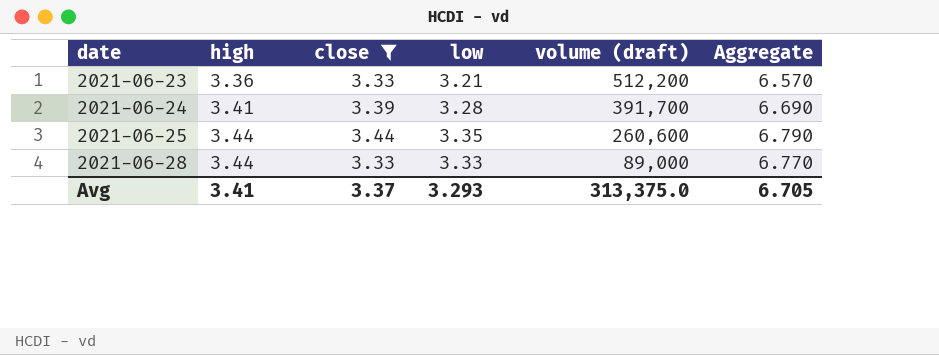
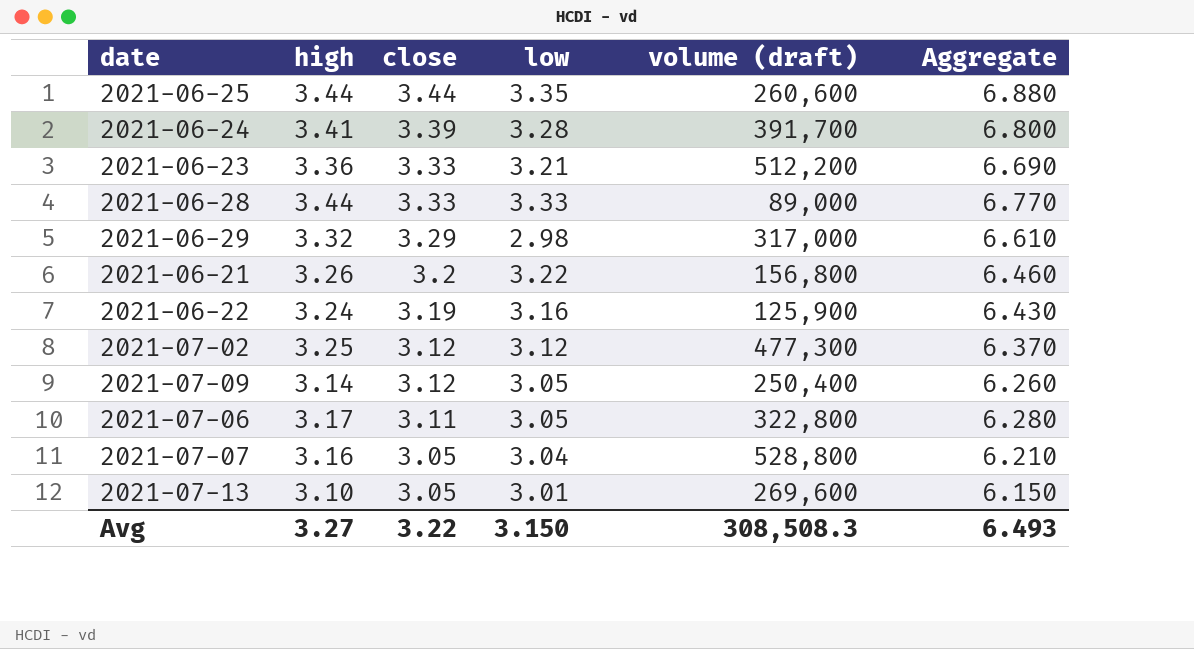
filter: close >= 3.33 -> none
row order: date ascending -> close descending
column Aggregate | formula: [high] + [low] -> [high] + [close]
Avg | high: 3.41 -> 3.27
Avg | close: 3.37 -> 3.22
Avg | low: 3.293 -> 3.150
Avg | volume (draft): 313,375.0 -> 308,508.3
Avg | Aggregate: 6.705 -> 6.493

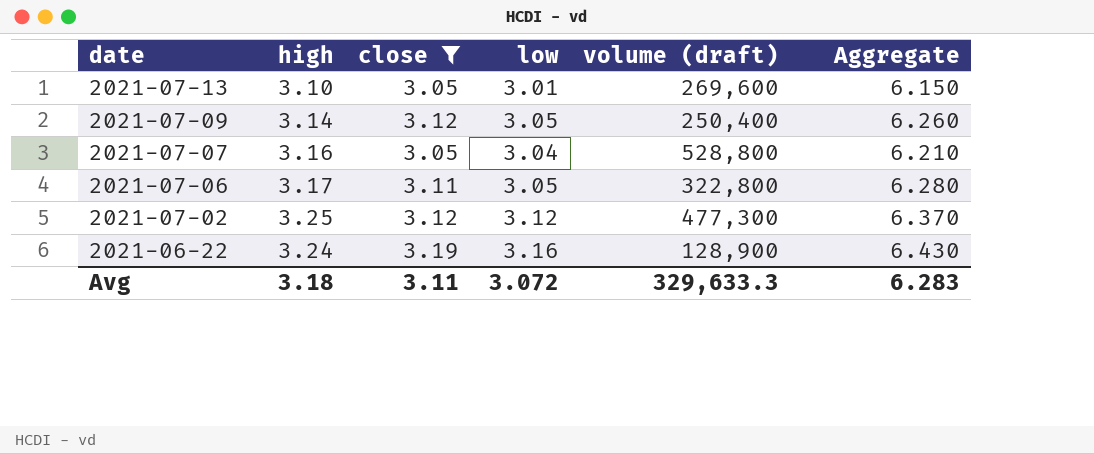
filter: none -> close <= 3.19
row order: close descending -> date descending
2021-06-22 | volume (draft): 125,900 -> 128,900
Avg | high: 3.27 -> 3.18
Avg | close: 3.22 -> 3.11
Avg | low: 3.150 -> 3.072
Avg | volume (draft): 308,508.3 -> 329,633.3
Avg | Aggregate: 6.493 -> 6.283

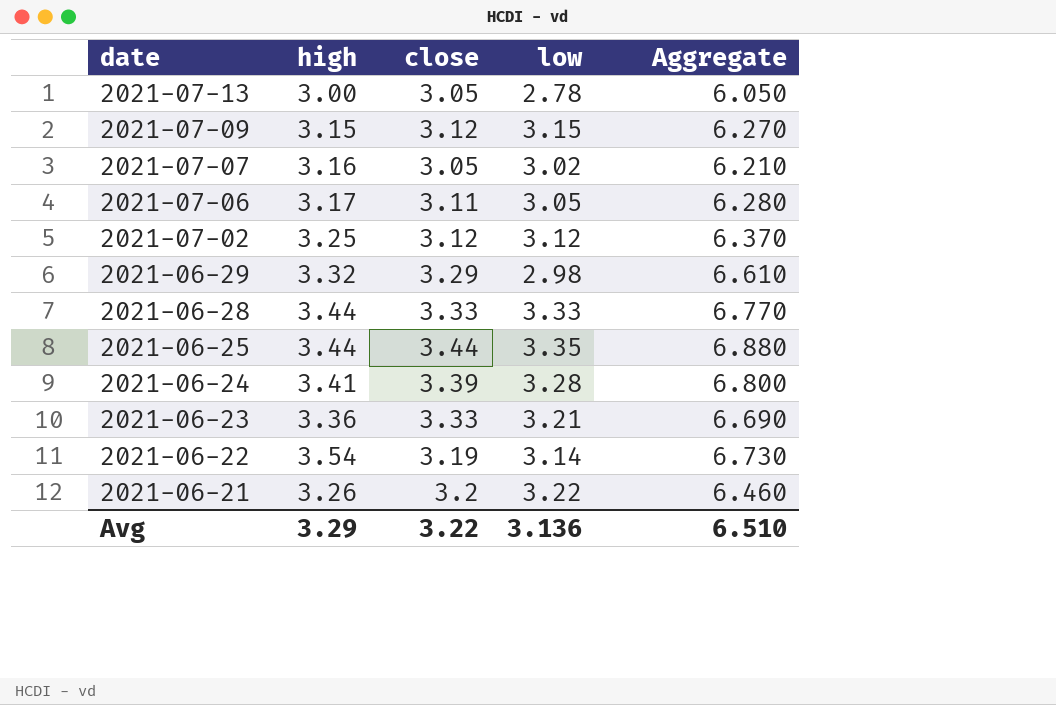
filter: close <= 3.19 -> none
column volume (draft) | position: 5 -> none
2021-07-13 | high: 3.10 -> 3.00
2021-07-13 | low: 3.01 -> 2.78
2021-07-13 | Aggregate: 6.150 -> 6.050
2021-07-09 | high: 3.14 -> 3.15
2021-07-09 | low: 3.05 -> 3.15
2021-07-09 | Aggregate: 6.260 -> 6.270
2021-07-07 | low: 3.04 -> 3.02
2021-06-22 | high: 3.24 -> 3.54
2021-06-22 | low: 3.16 -> 3.14
2021-06-22 | Aggregate: 6.430 -> 6.730
Avg | high: 3.18 -> 3.29
Avg | close: 3.11 -> 3.22
Avg | low: 3.072 -> 3.136
Avg | Aggregate: 6.283 -> 6.510

